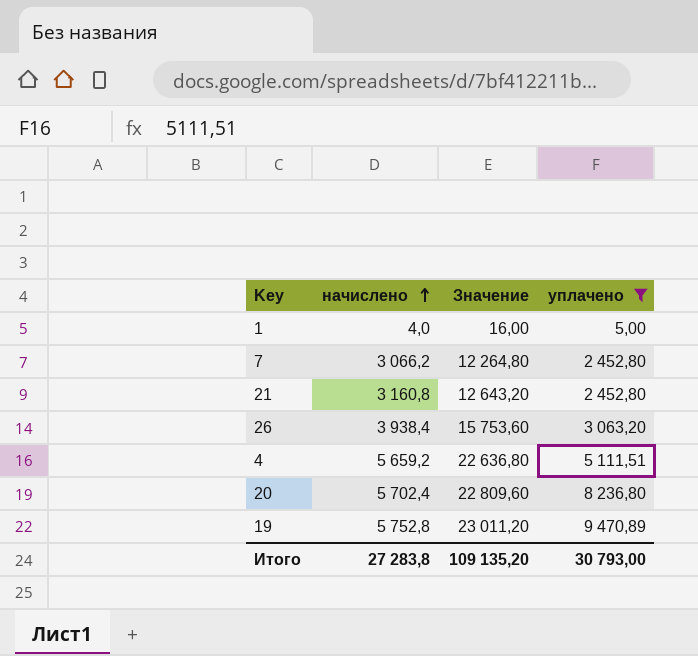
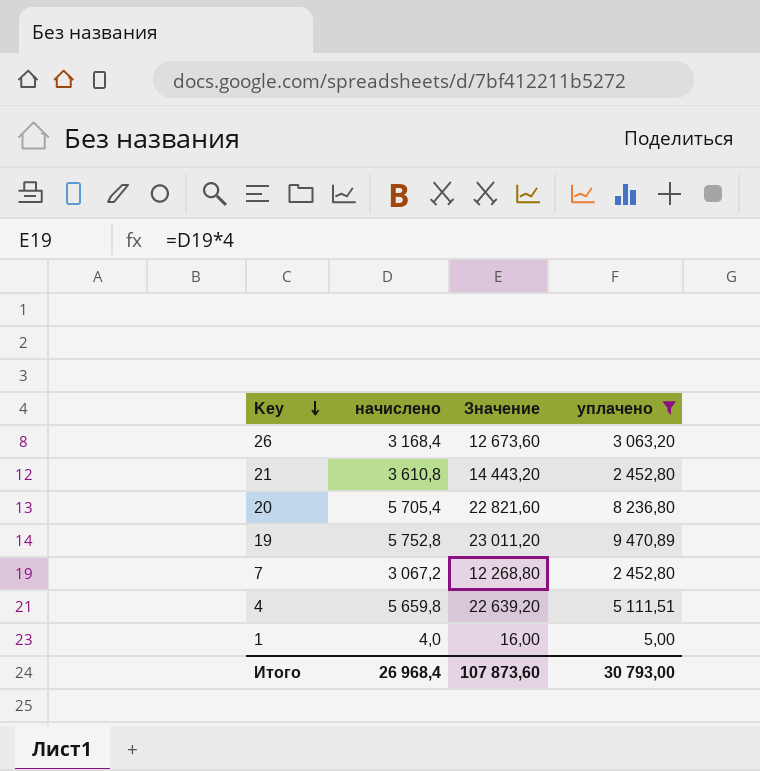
row order: начислено ascending -> Key descending
26 | начислено: 3 938,4 -> 3 168,4
26 | Значение: 15 753,60 -> 12 673,60
21 | начислено: 3 160,8 -> 3 610,8
21 | Значение: 12 643,20 -> 14 443,20
20 | начислено: 5 702,4 -> 5 705,4
20 | Значение: 22 809,60 -> 22 821,60
7 | начислено: 3 066,2 -> 3 067,2
7 | Значение: 12 264,80 -> 12 268,80
4 | начислено: 5 659,2 -> 5 659,8
4 | Значение: 22 636,80 -> 22 639,20
Итого | начислено: 27 283,8 -> 26 968,4
Итого | Значение: 109 135,20 -> 107 873,60

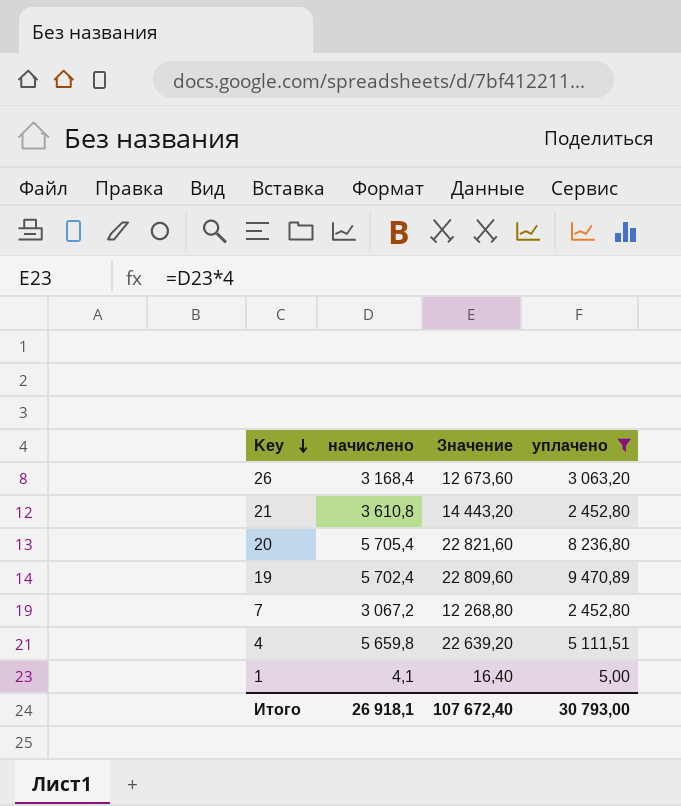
19 | начислено: 5 752,8 -> 5 702,4
19 | Значение: 23 011,20 -> 22 809,60
1 | начислено: 4,0 -> 4,1
1 | Значение: 16,00 -> 16,40
Итого | начислено: 26 968,4 -> 26 918,1
Итого | Значение: 107 873,60 -> 107 672,40

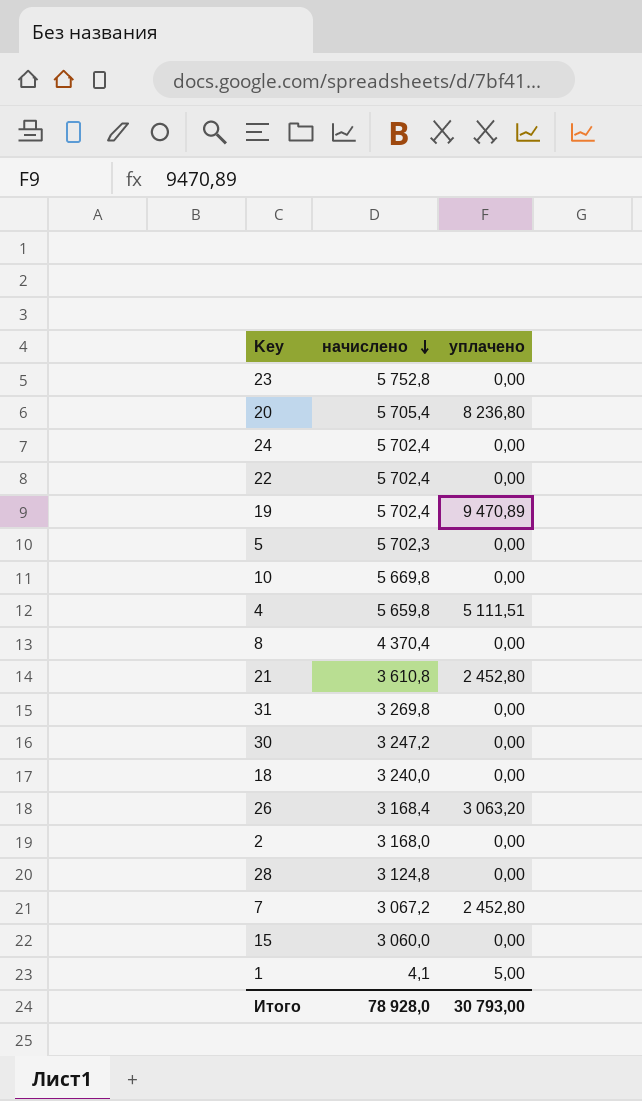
filter: уплачено != 0,00 -> none
row order: Key descending -> начислено descending
column Значение | formula: [начислено] * 4 -> none
Итого | начислено: 26 918,1 -> 78 928,0

